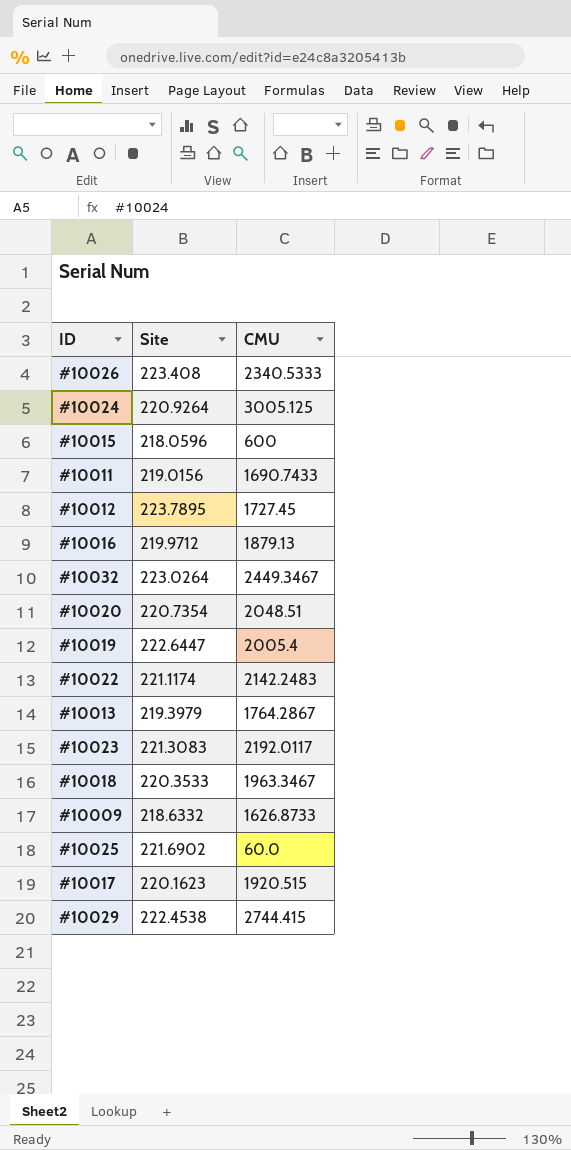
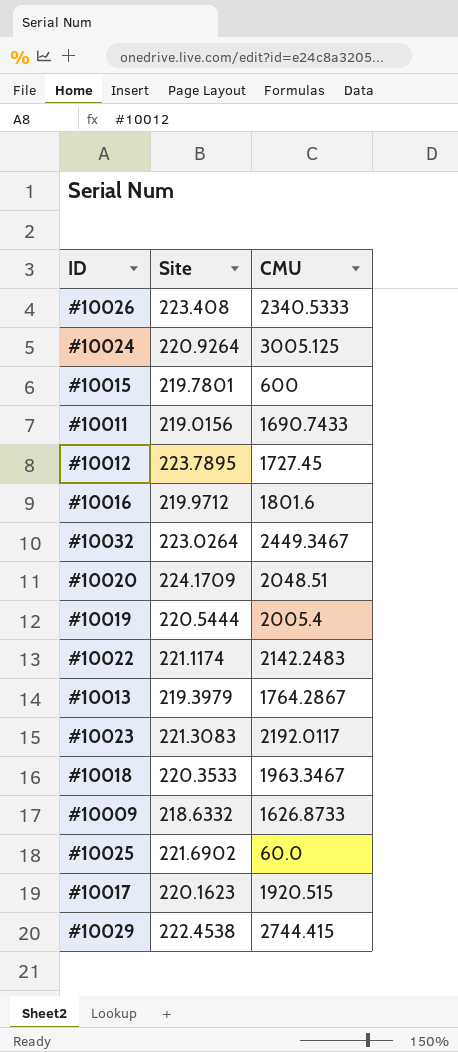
#10015 | Site: 218.0596 -> 219.7801
#10016 | CMU: 1879.13 -> 1801.6
#10020 | Site: 220.7354 -> 224.1709
#10019 | Site: 222.6447 -> 220.5444

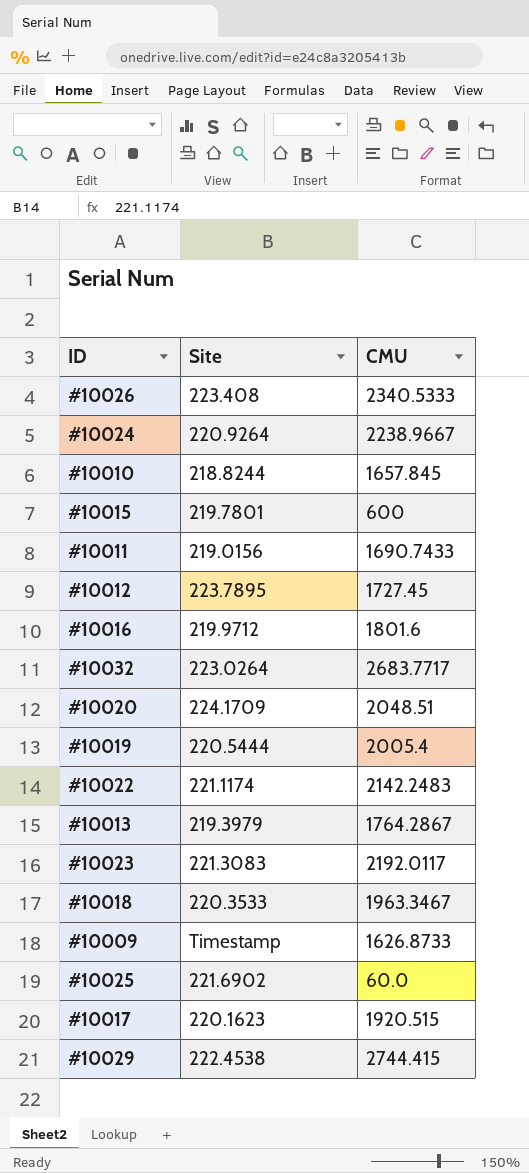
#10024 | CMU: 3005.125 -> 2238.9667
row #10010: none -> 218.8244 | 1657.845
#10032 | CMU: 2449.3467 -> 2683.7717
#10009 | Site: 218.6332 -> Timestamp

